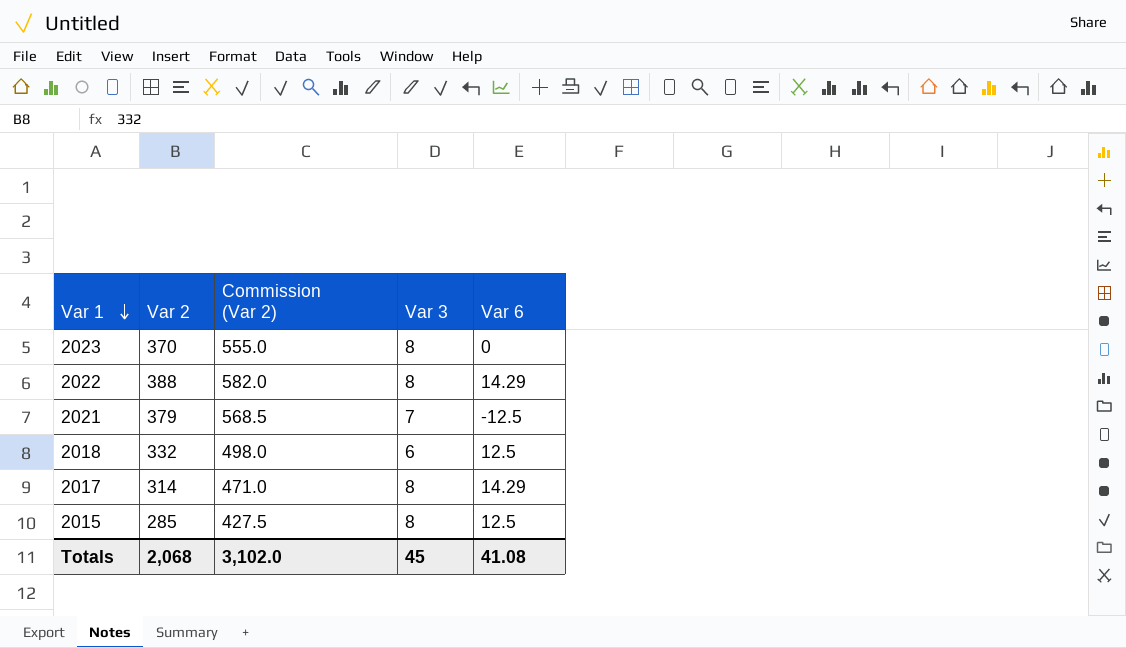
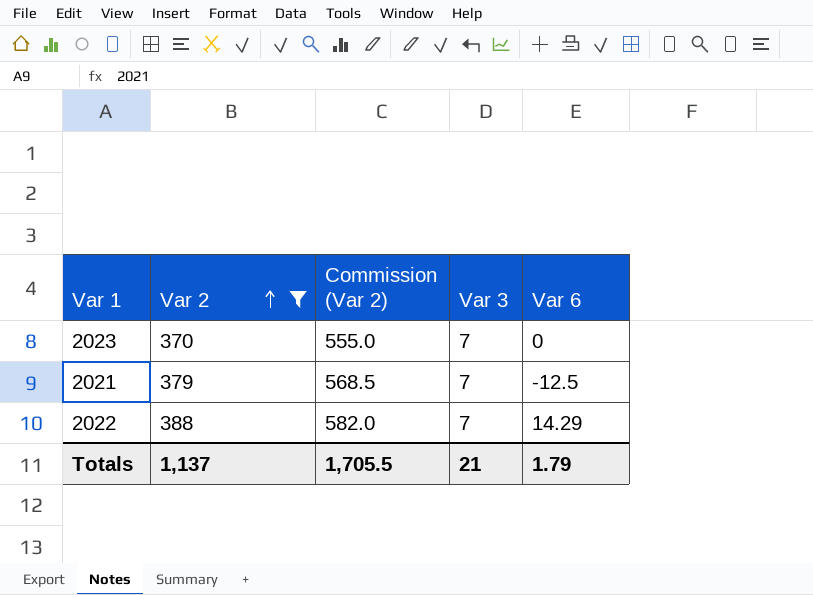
filter: none -> Var 2 >= 370
row order: Var 1 descending -> Var 2 ascending
2023 | Var 3: 8 -> 7
2022 | Var 3: 8 -> 7
Totals | Var 2: 2,068 -> 1,137
Totals | Commission (Var 2): 3,102.0 -> 1,705.5
Totals | Var 3: 45 -> 21
Totals | Var 6: 41.08 -> 1.79

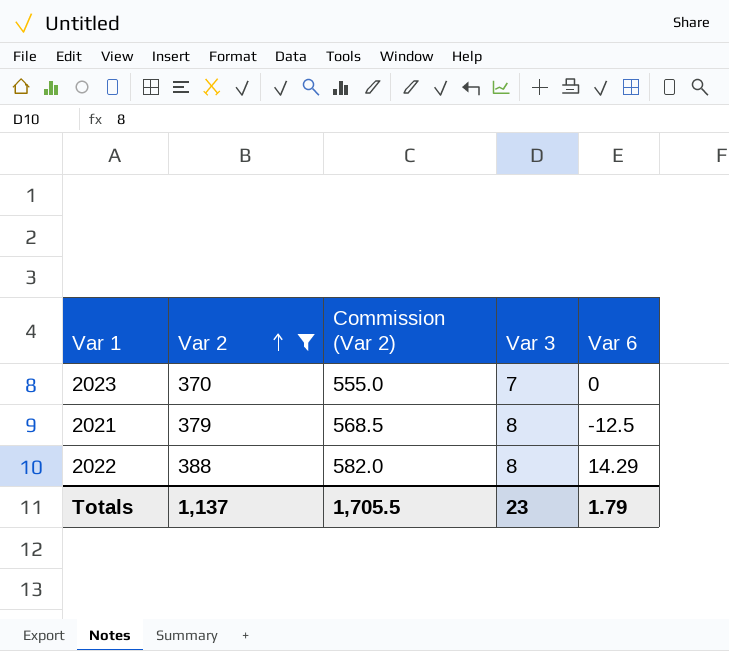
2021 | Var 3: 7 -> 8
2022 | Var 3: 7 -> 8
Totals | Var 3: 21 -> 23

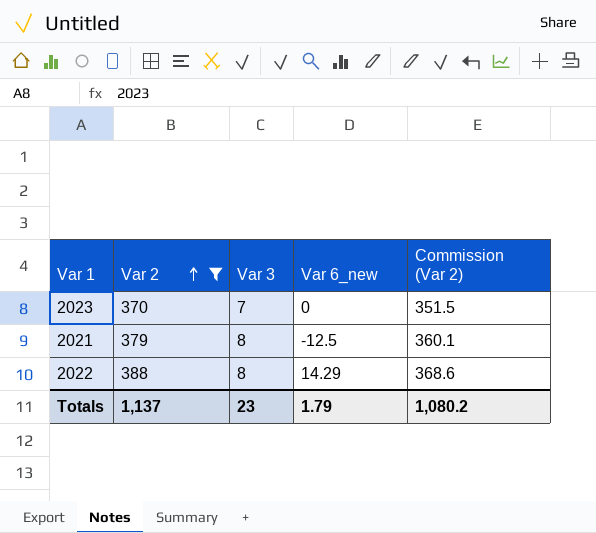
column name: Var 6 -> Var 6_new
column Commission (Var 2) | formula: [Var 2] * 1.5 -> [Var 2] * 0.95
column Commission (Var 2) | position: 3 -> 5
Totals | Commission (Var 2): 1,705.5 -> 1,080.2

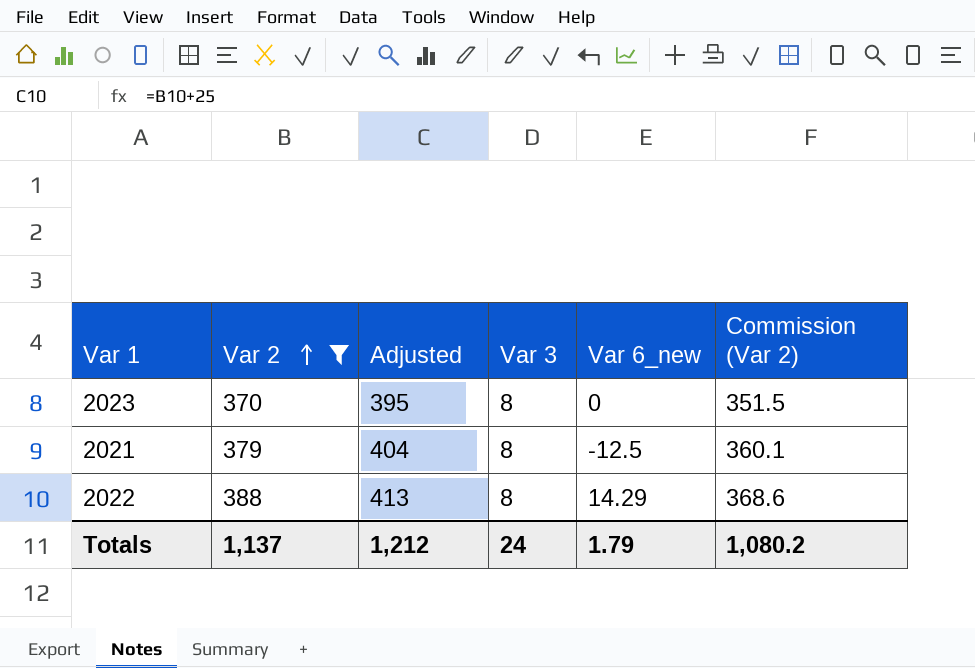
column Adjusted | formula: none -> [Var 2] + 25
2023 | Var 3: 7 -> 8
Totals | Var 3: 23 -> 24

